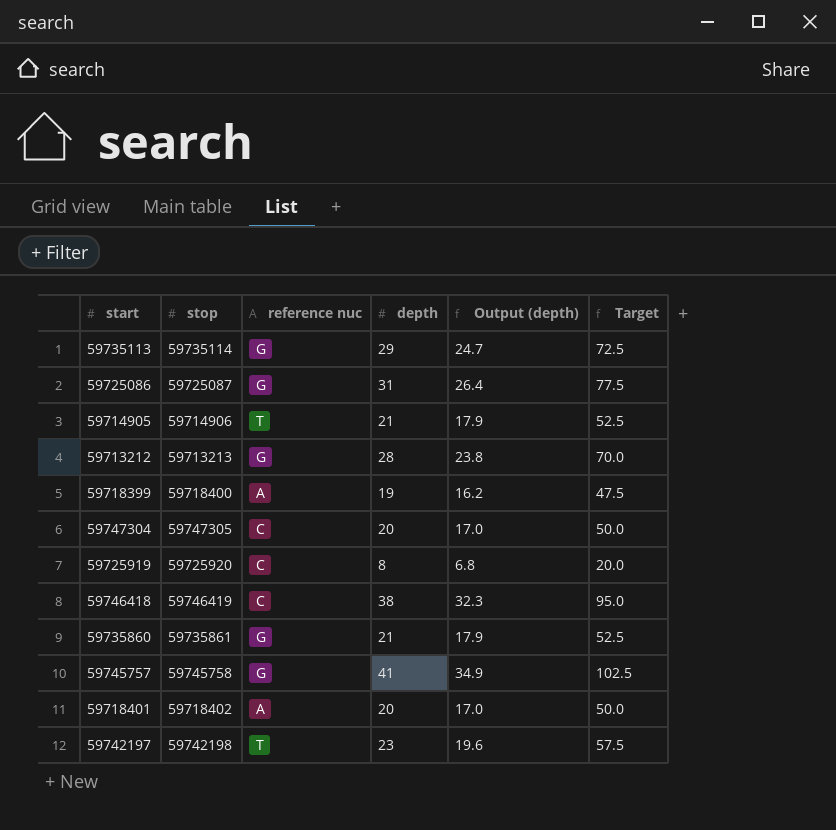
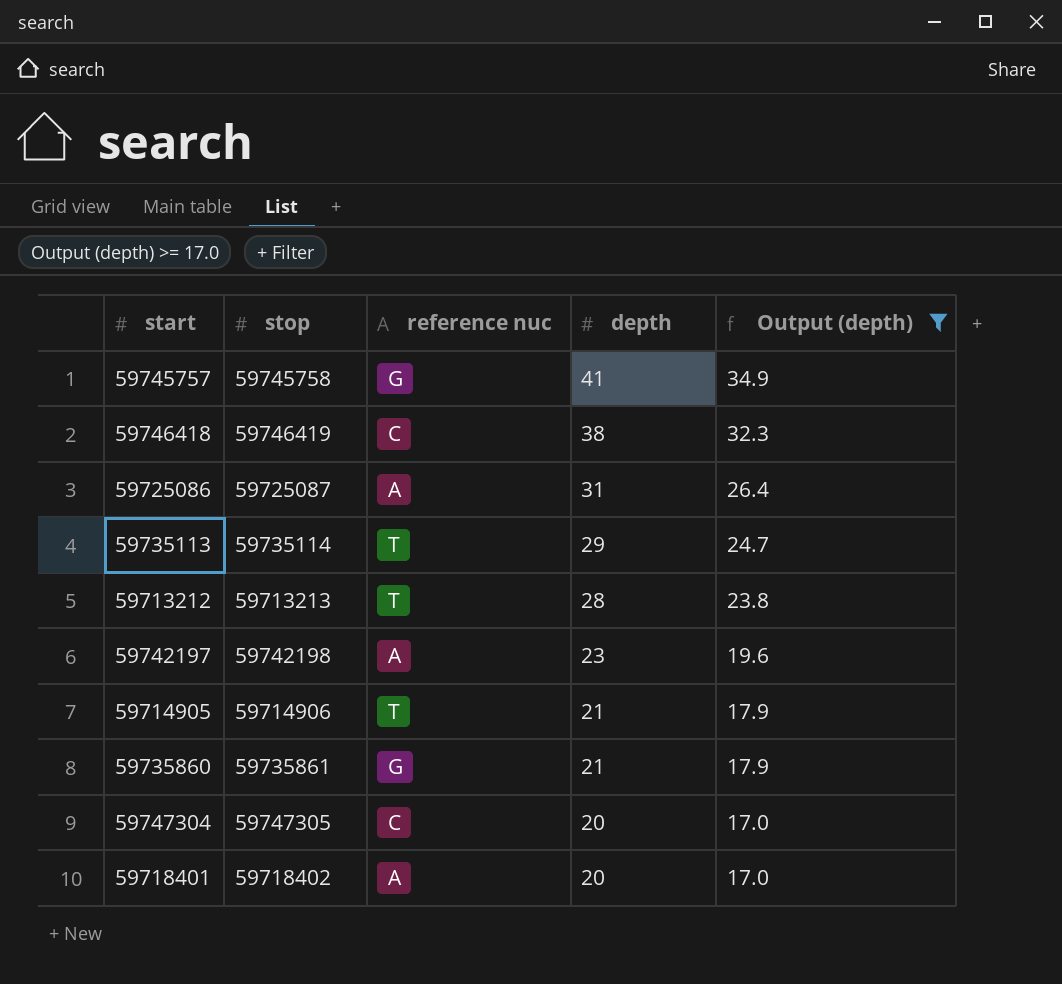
filter: none -> Output (depth) >= 17.0
row order: none -> depth descending
column Target | formula: [depth] * 2.5 -> none
59725086 | reference nuc: G -> A
59735113 | reference nuc: G -> T
59713212 | reference nuc: G -> T
59742197 | reference nuc: T -> A

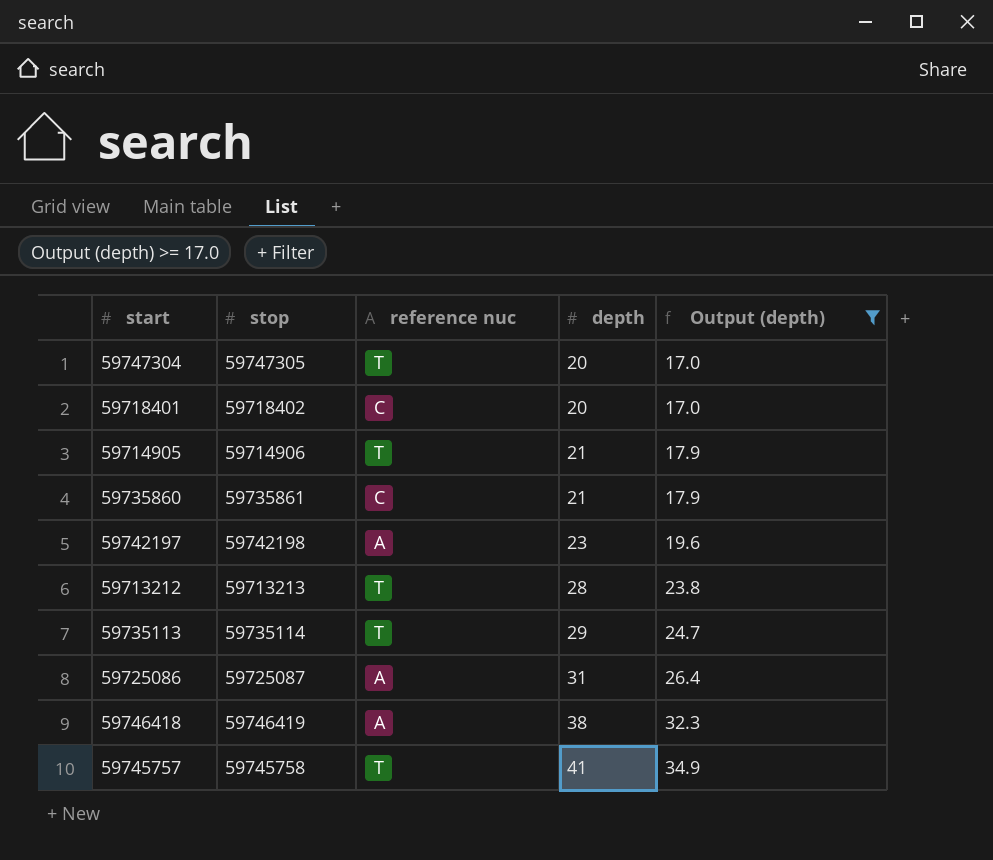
row order: depth descending -> depth ascending
59747304 | reference nuc: C -> T
59718401 | reference nuc: A -> C
59735860 | reference nuc: G -> C
59746418 | reference nuc: C -> A
59745757 | reference nuc: G -> T

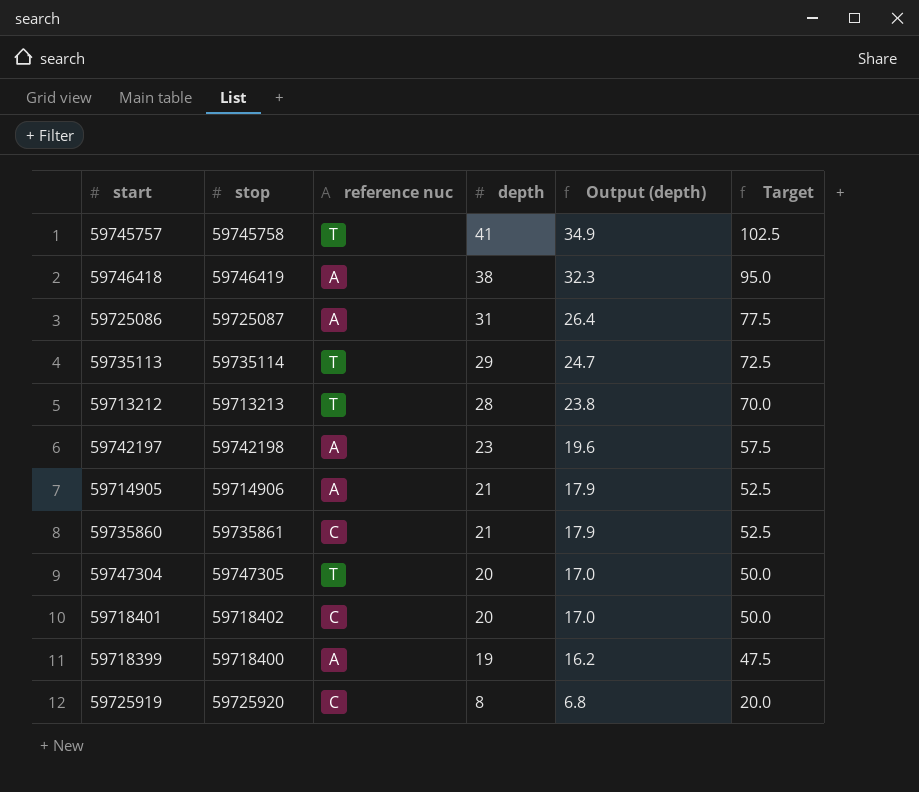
filter: Output (depth) >= 17.0 -> none
row order: depth ascending -> depth descending
column Target | formula: none -> [depth] * 2.5
59714905 | reference nuc: T -> A

